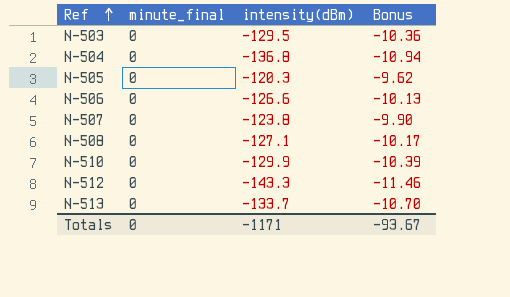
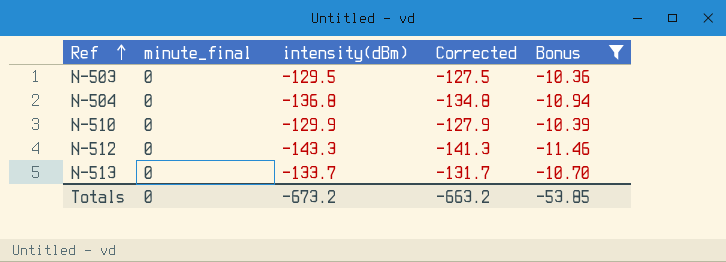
filter: none -> Bonus <= -10.36
column Corrected | formula: none -> [intensity(dBm)] + 2
Totals | intensity(dBm): -1171 -> -673.2
Totals | Bonus: -93.67 -> -53.85

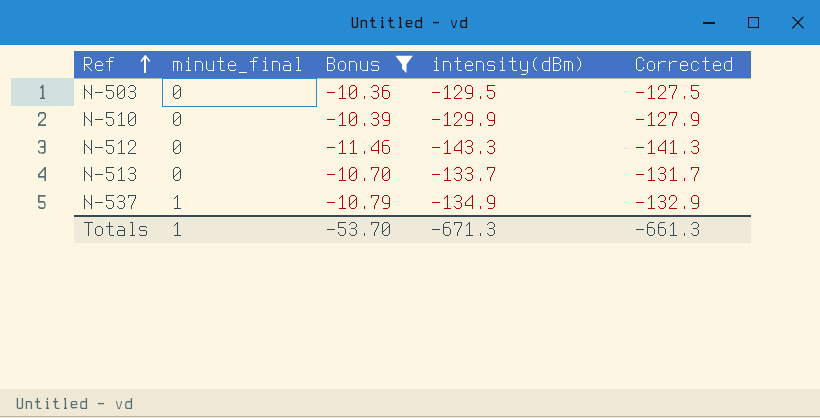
column Bonus | position: 5 -> 3
row N-504: 0 | -136.8 | -134.8 | -10.94 -> none
row N-537: none -> 1 | -10.79 | -134.9 | -132.9
Totals | minute_final: 0 -> 1
Totals | Bonus: -53.85 -> -53.70
Totals | intensity(dBm): -673.2 -> -671.3
Totals | Corrected: -663.2 -> -661.3

